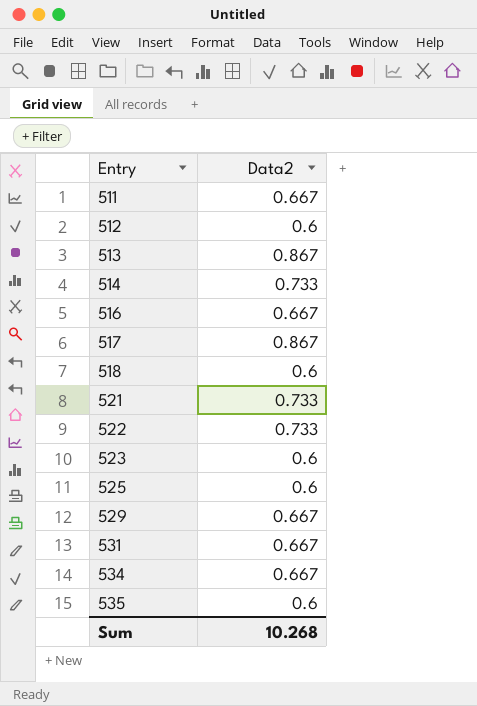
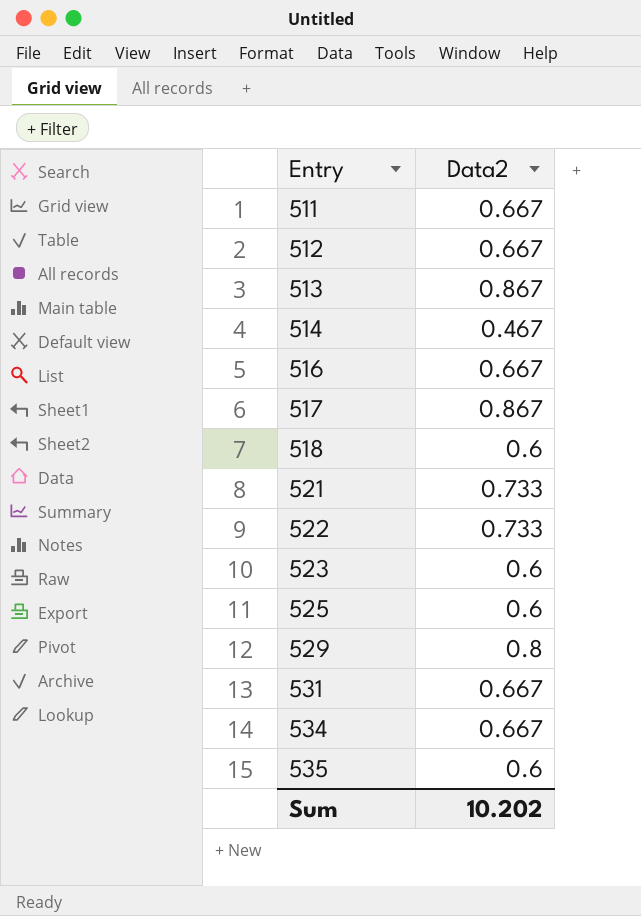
512 | Data2: 0.6 -> 0.667
514 | Data2: 0.733 -> 0.467
529 | Data2: 0.667 -> 0.8
Sum | Data2: 10.268 -> 10.202

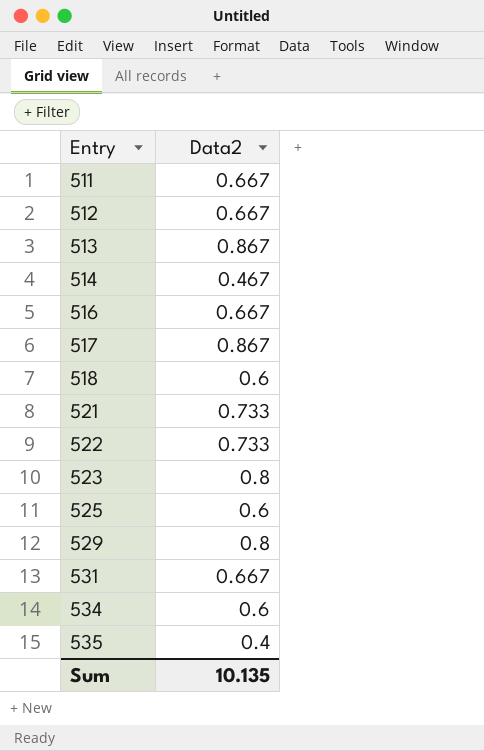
523 | Data2: 0.6 -> 0.8
534 | Data2: 0.667 -> 0.6
535 | Data2: 0.6 -> 0.4
Sum | Data2: 10.202 -> 10.135

